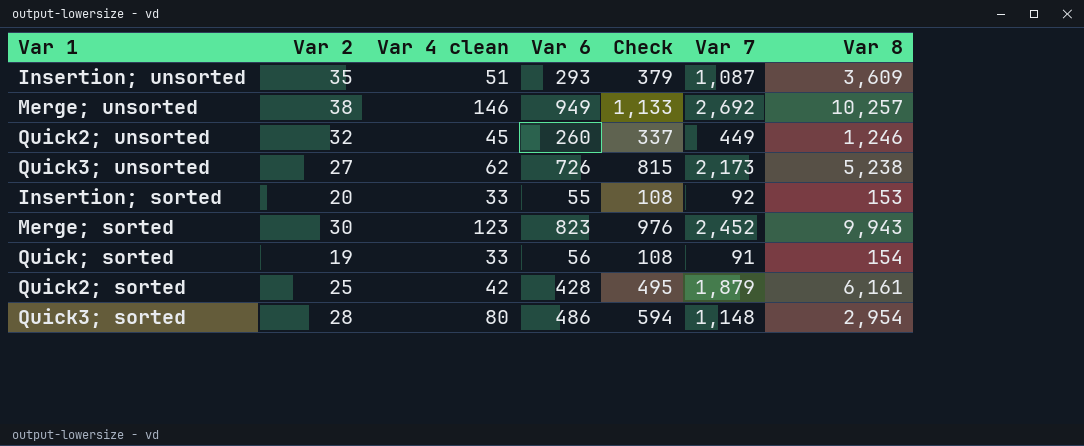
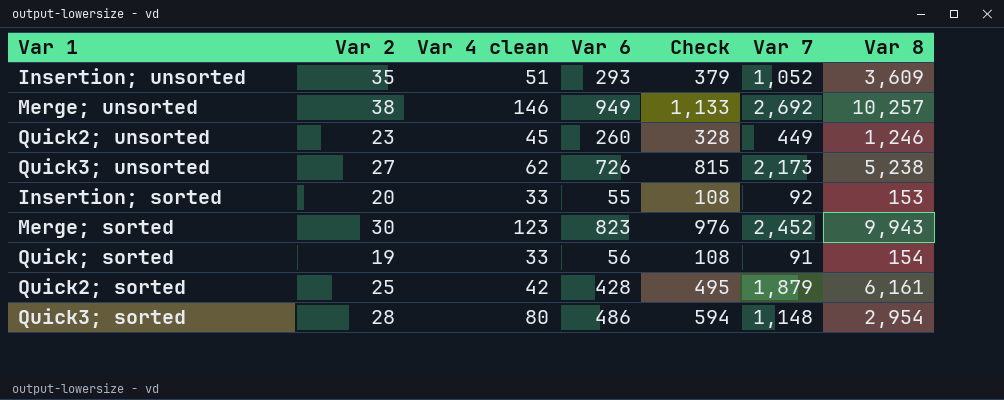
Insertion; unsorted | Var 7: 1,087 -> 1,052
Quick2; unsorted | Var 2: 32 -> 23
Quick2; unsorted | Check: 337 -> 328

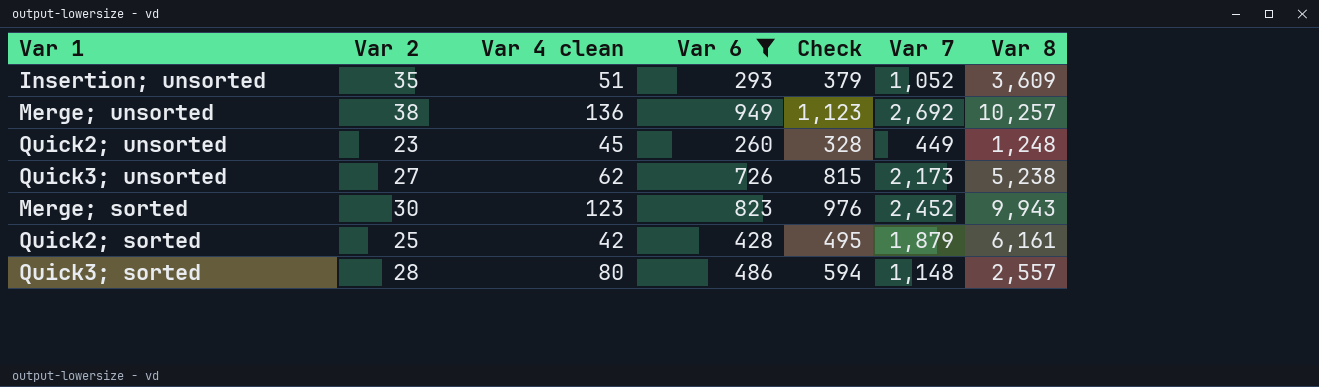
filter: none -> Var 6 >= 260
Merge; unsorted | Var 4 clean: 146 -> 136
Merge; unsorted | Check: 1,133 -> 1,123
Quick2; unsorted | Var 8: 1,246 -> 1,248
Quick3; sorted | Var 8: 2,954 -> 2,557

